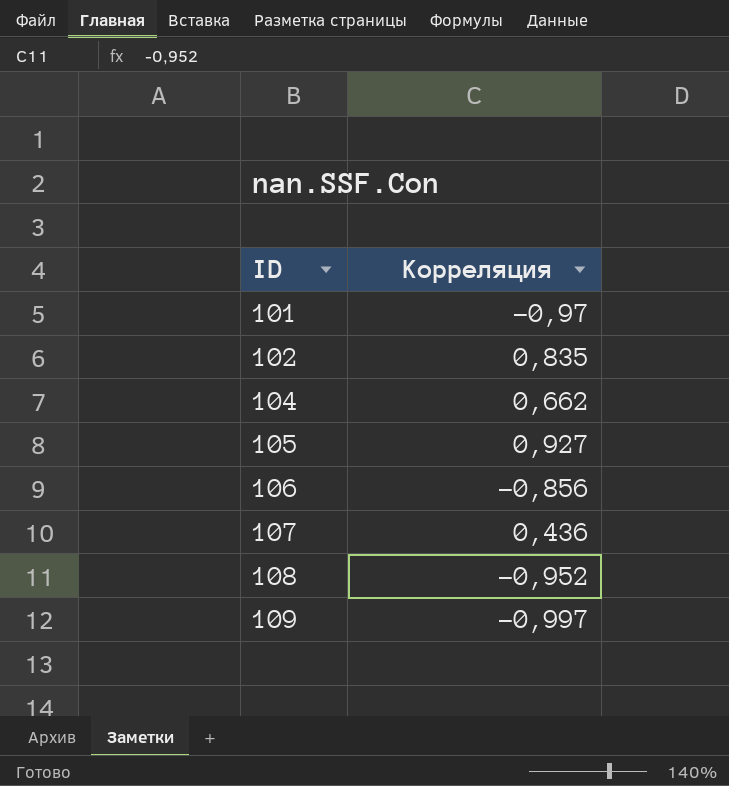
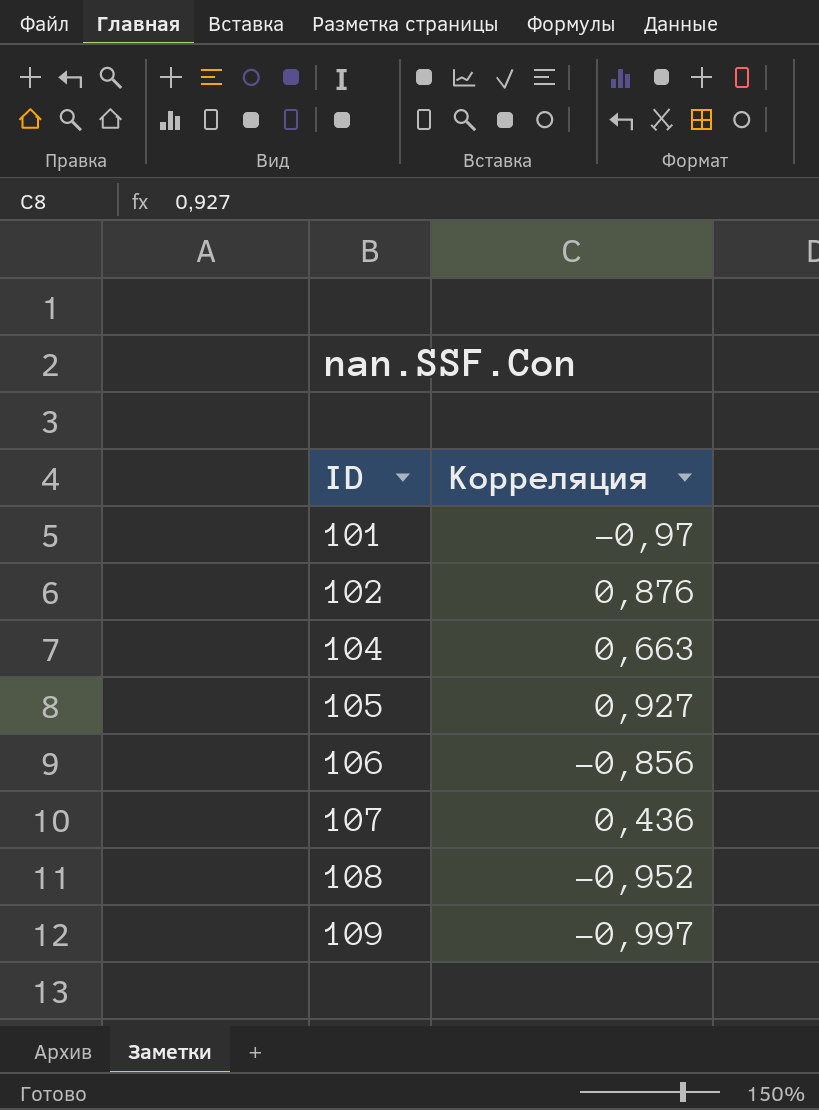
102 | Корреляция: 0,835 -> 0,876
104 | Корреляция: 0,662 -> 0,663

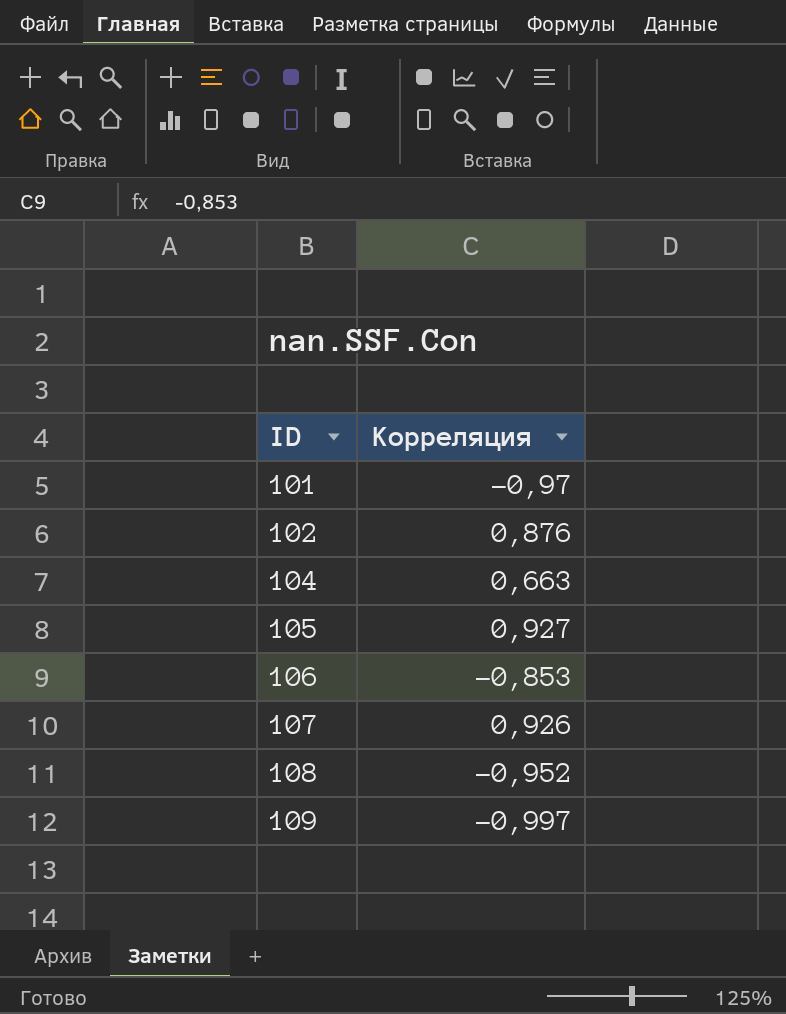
106 | Корреляция: -0,856 -> -0,853
107 | Корреляция: 0,436 -> 0,926

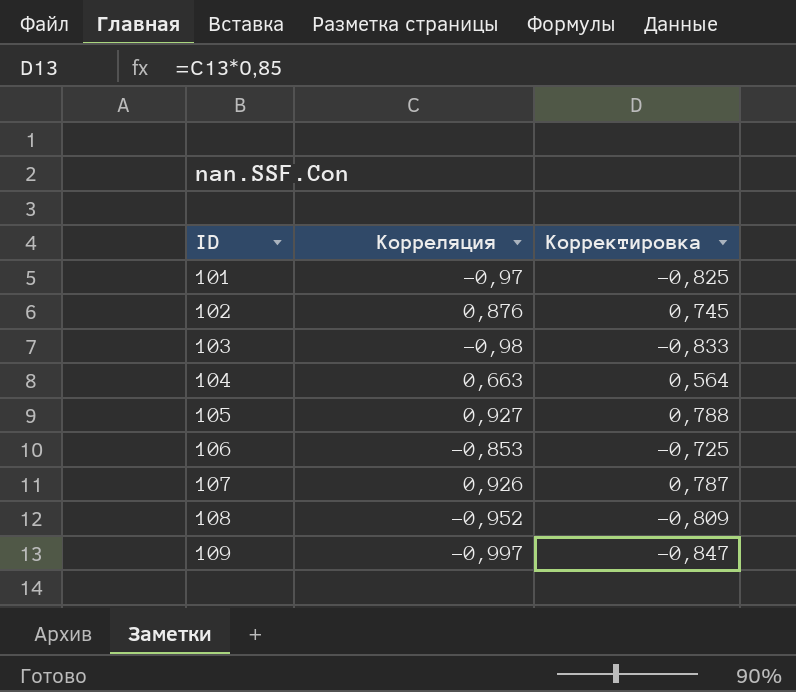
column Корректировка | formula: none -> [Корреляция] * 0,85
row 103: none -> -0,98 | -0,833

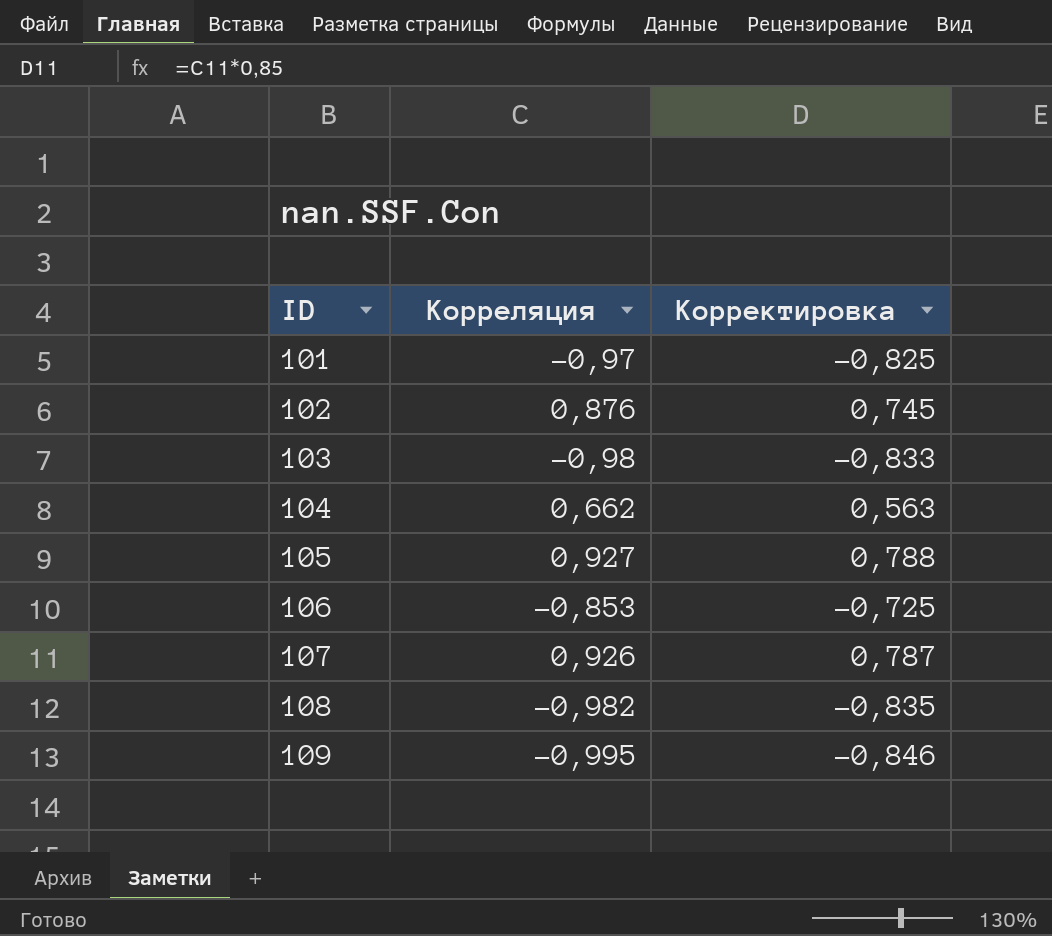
104 | Корреляция: 0,663 -> 0,662
104 | Корректировка: 0,564 -> 0,563
108 | Корреляция: -0,952 -> -0,982
108 | Корректировка: -0,809 -> -0,835
109 | Корреляция: -0,997 -> -0,995
109 | Корректировка: -0,847 -> -0,846

